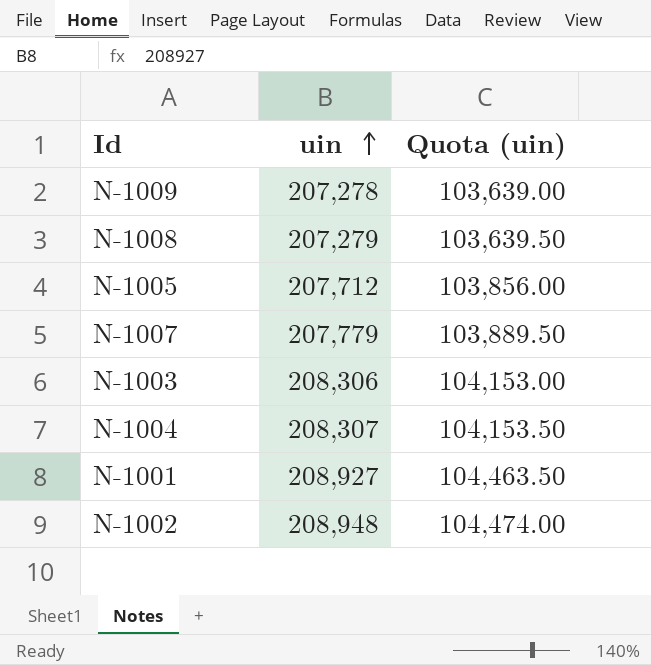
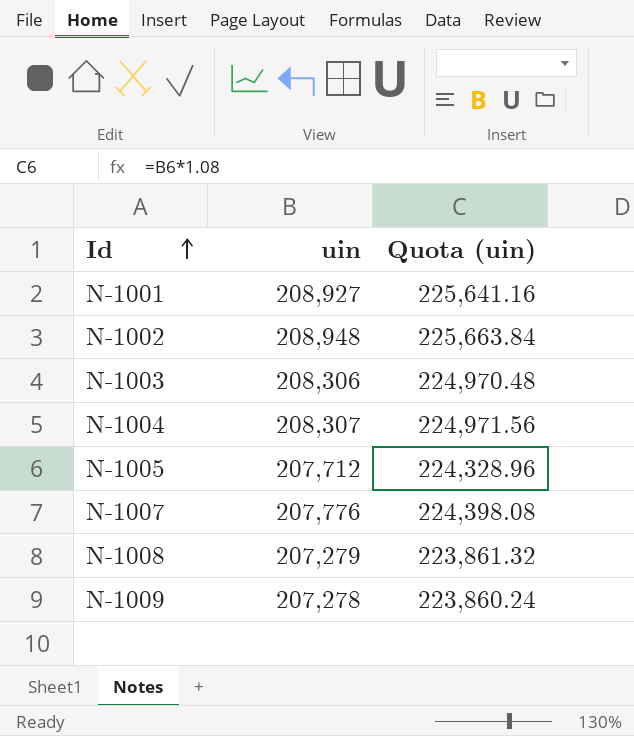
row order: uin ascending -> Id ascending
column Quota (uin) | formula: [uin] * 0.5 -> [uin] * 1.08
N-1007 | uin: 207,779 -> 207,776

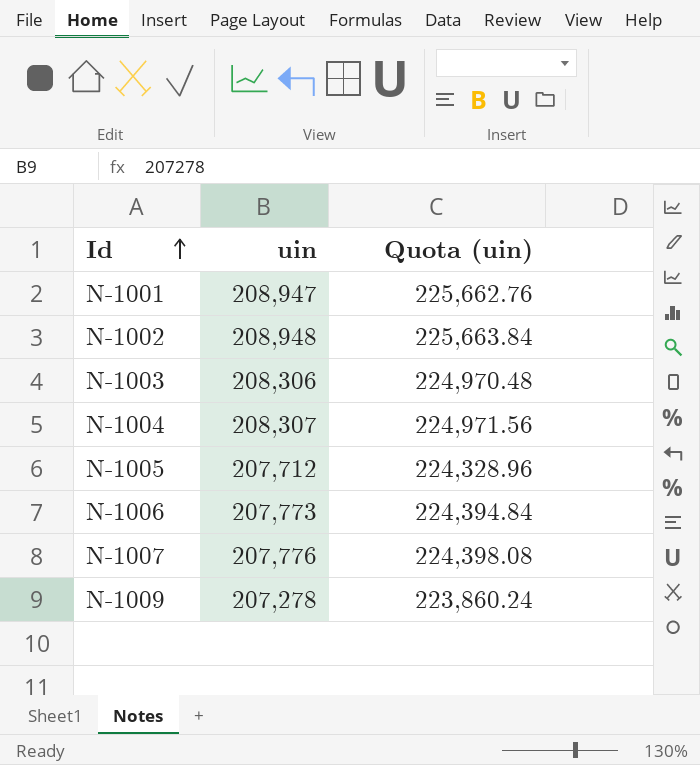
row N-1008: 207,279 | 223,861.32 -> none
N-1001 | uin: 208,927 -> 208,947
N-1001 | Quota (uin): 225,641.16 -> 225,662.76
row N-1006: none -> 207,773 | 224,394.84

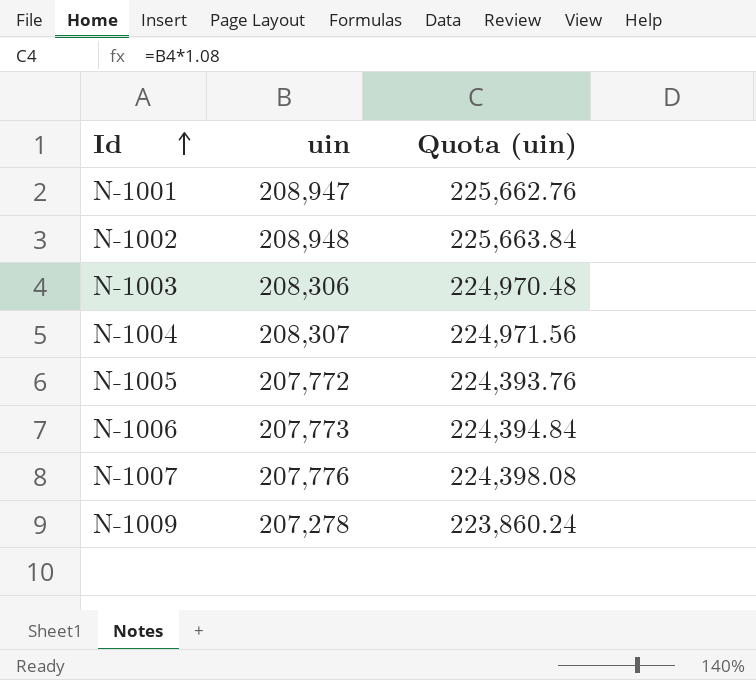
N-1005 | uin: 207,712 -> 207,772
N-1005 | Quota (uin): 224,328.96 -> 224,393.76

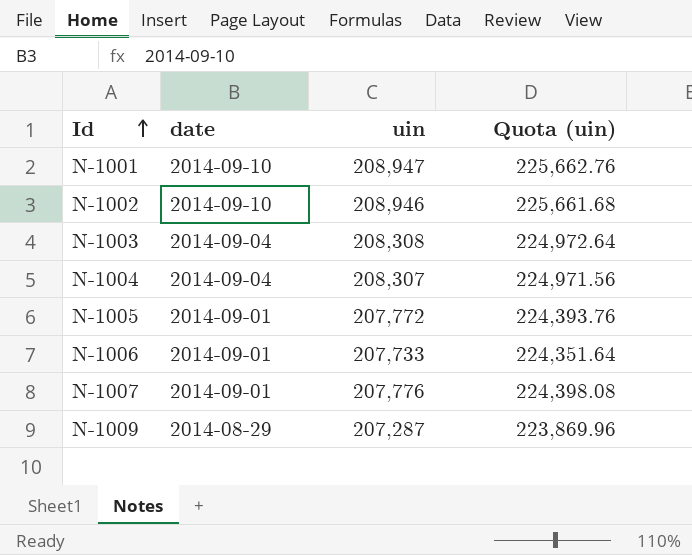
column date | position: none -> 2
N-1002 | uin: 208,948 -> 208,946
N-1002 | Quota (uin): 225,663.84 -> 225,661.68
N-1003 | uin: 208,306 -> 208,308
N-1003 | Quota (uin): 224,970.48 -> 224,972.64
N-1006 | uin: 207,773 -> 207,733
N-1006 | Quota (uin): 224,394.84 -> 224,351.64
N-1009 | uin: 207,278 -> 207,287
N-1009 | Quota (uin): 223,860.24 -> 223,869.96

